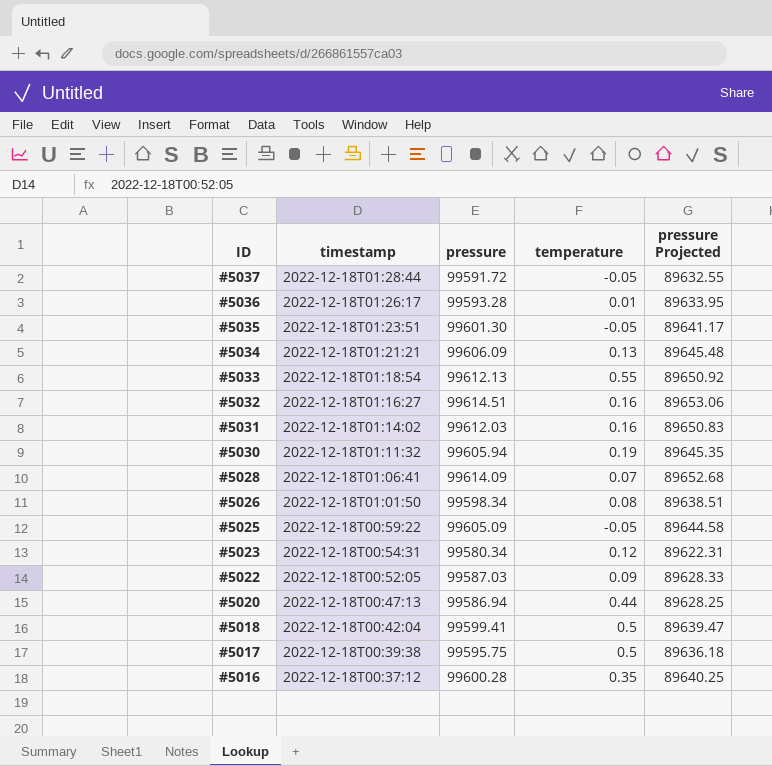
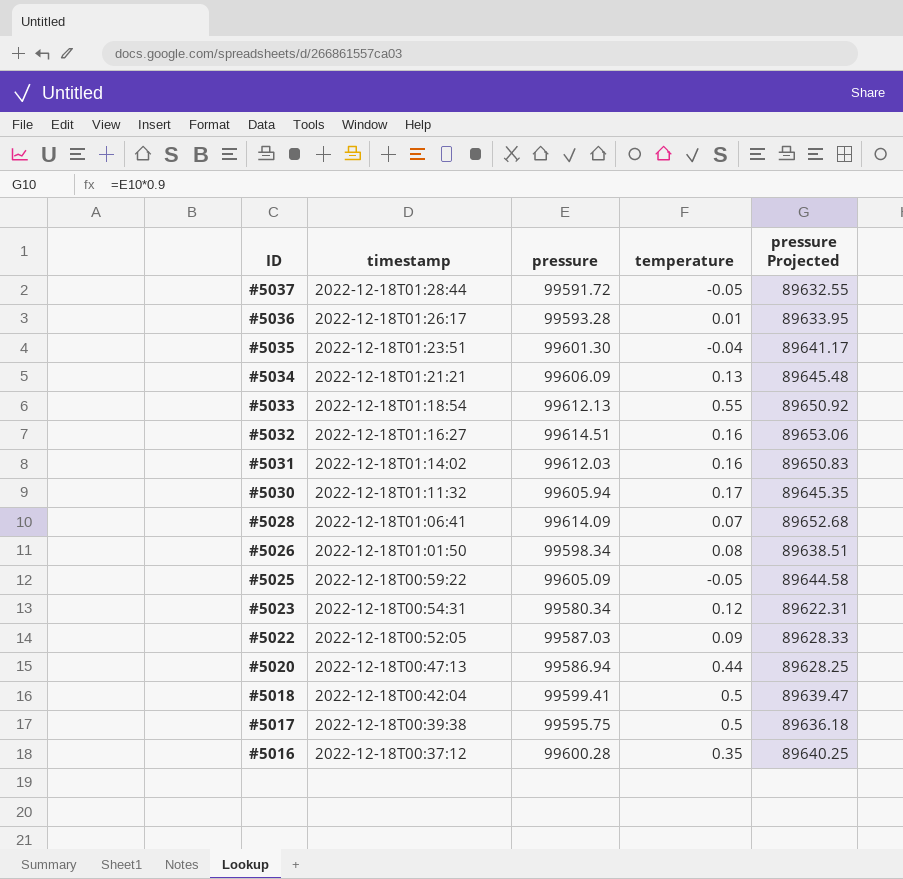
#5035 | temperature: -0.05 -> -0.04
#5030 | temperature: 0.19 -> 0.17

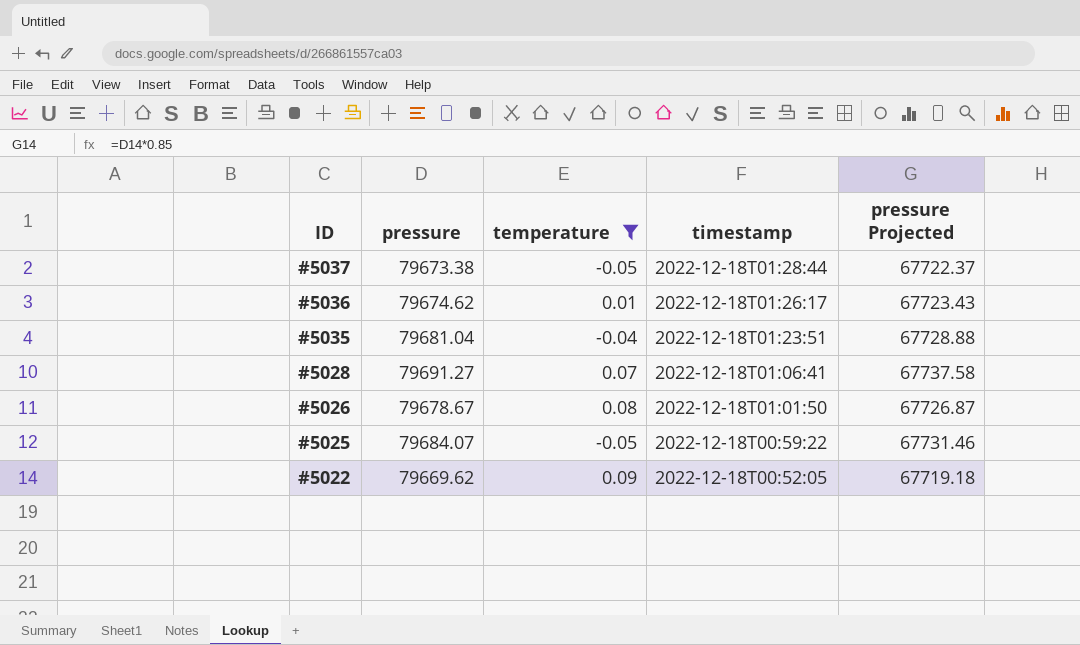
filter: none -> temperature <= 0.09
column timestamp | position: 2 -> 4
column pressure Projected | formula: [pressure] * 0.9 -> [pressure] * 0.85
#5037 | pressure: 99591.72 -> 79673.38
#5036 | pressure: 99593.28 -> 79674.62
#5035 | pressure: 99601.30 -> 79681.04
#5028 | pressure: 99614.09 -> 79691.27
#5026 | pressure: 99598.34 -> 79678.67
#5025 | pressure: 99605.09 -> 79684.07
#5022 | pressure: 99587.03 -> 79669.62

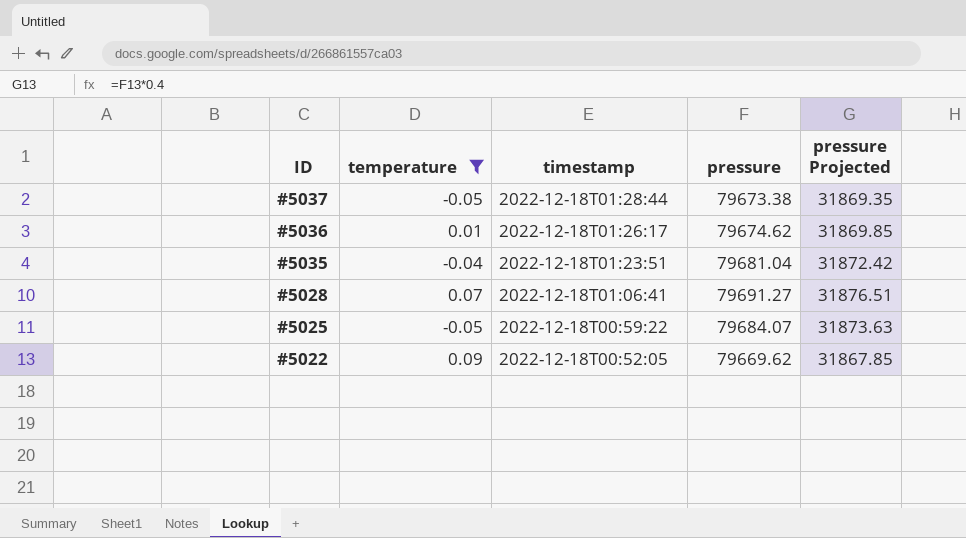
column pressure | position: 2 -> 4
column pressure Projected | formula: [pressure] * 0.85 -> [pressure] * 0.4
row #5026: 79678.67 | 0.08 | 2022-12-18T01:01:50 | 67726.87 -> none

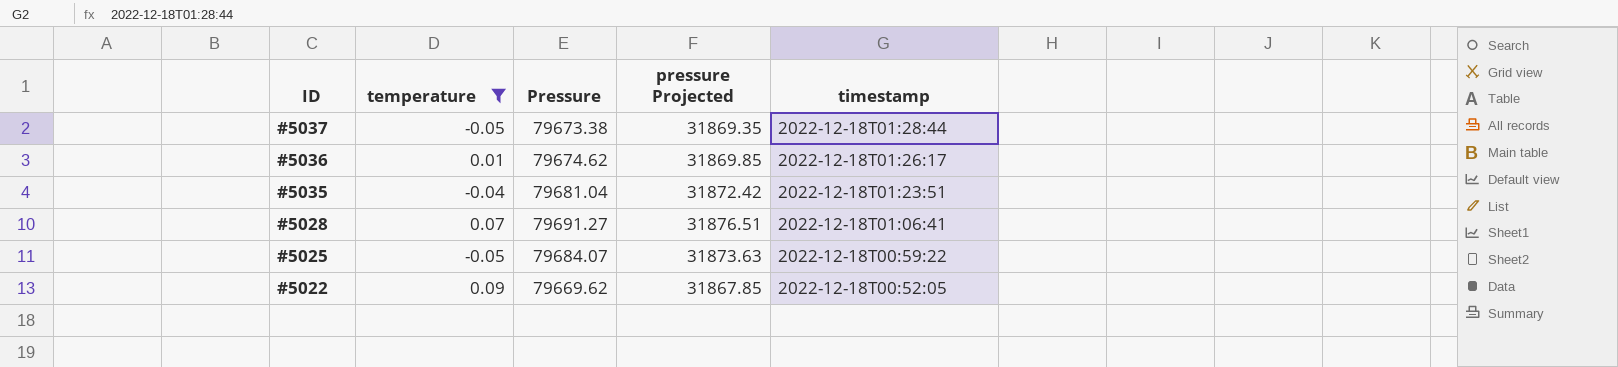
column name: pressure -> Pressure
column timestamp | position: 3 -> 5

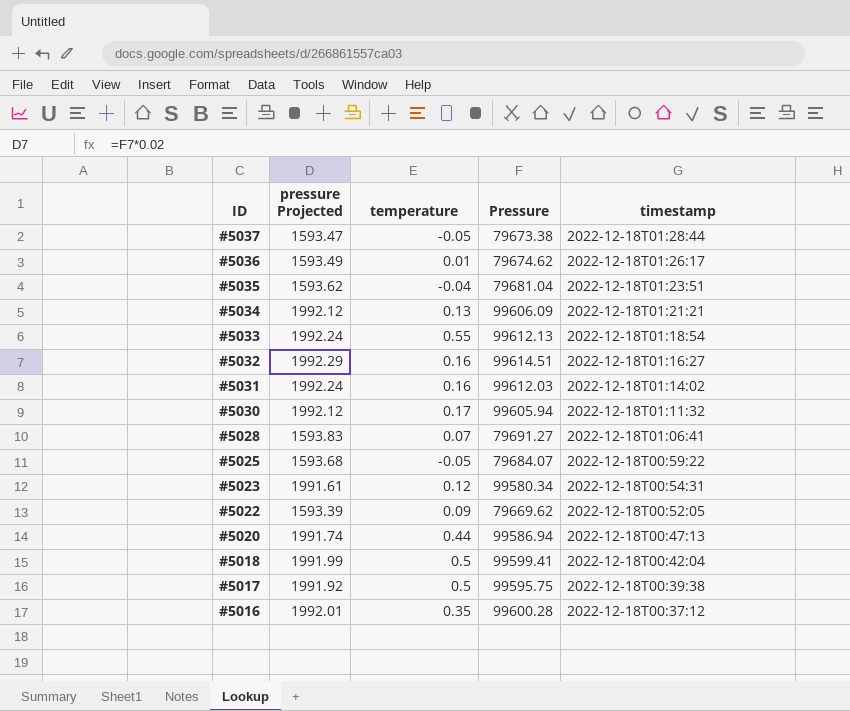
filter: temperature <= 0.09 -> none
column pressure Projected | formula: [Pressure] * 0.4 -> [Pressure] * 0.02
column pressure Projected | position: 4 -> 2

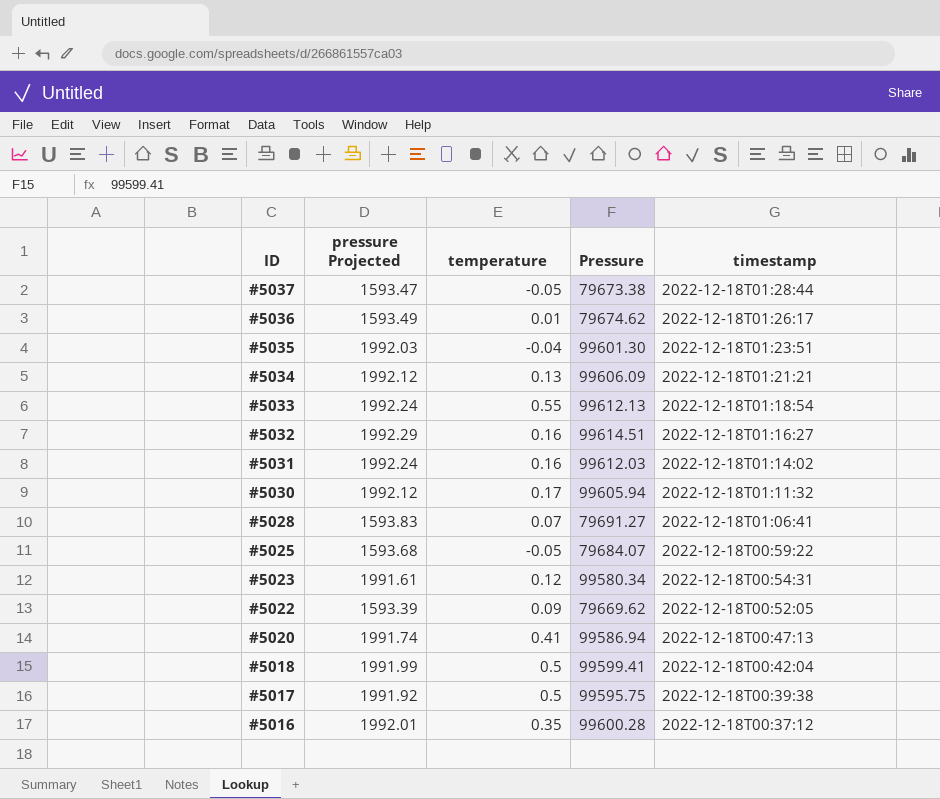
#5035 | pressure Projected: 1593.62 -> 1992.03
#5035 | Pressure: 79681.04 -> 99601.30
#5020 | temperature: 0.44 -> 0.41

